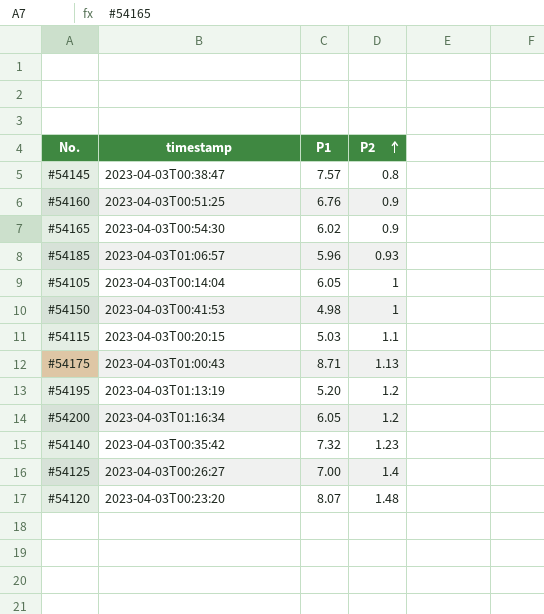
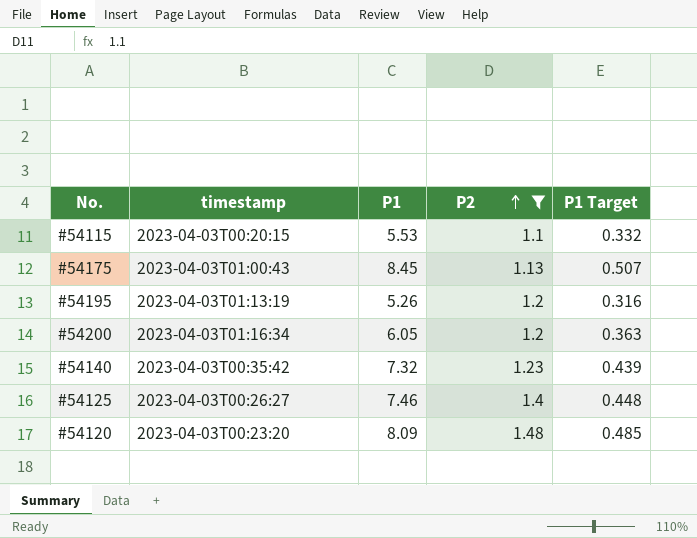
filter: none -> P2 >= 1.1
column P1 Target | formula: none -> [P1] * 0.06
#54115 | P1: 5.03 -> 5.53
#54175 | P1: 8.71 -> 8.45
#54195 | P1: 5.20 -> 5.26
#54125 | P1: 7.00 -> 7.46
#54120 | P1: 8.07 -> 8.09

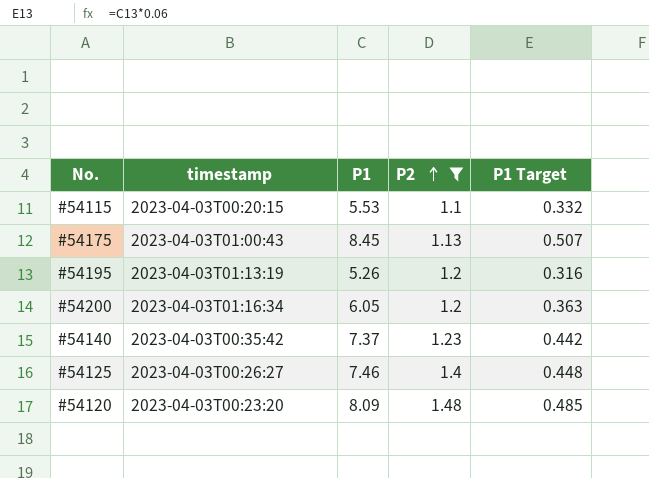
#54140 | P1: 7.32 -> 7.37
#54140 | P1 Target: 0.439 -> 0.442

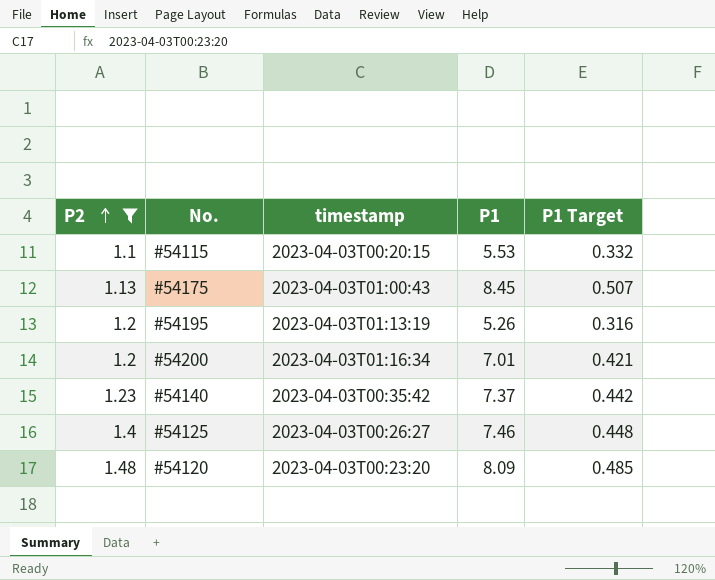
column P2 | position: 4 -> 1
#54200 | P1: 6.05 -> 7.01
#54200 | P1 Target: 0.363 -> 0.421

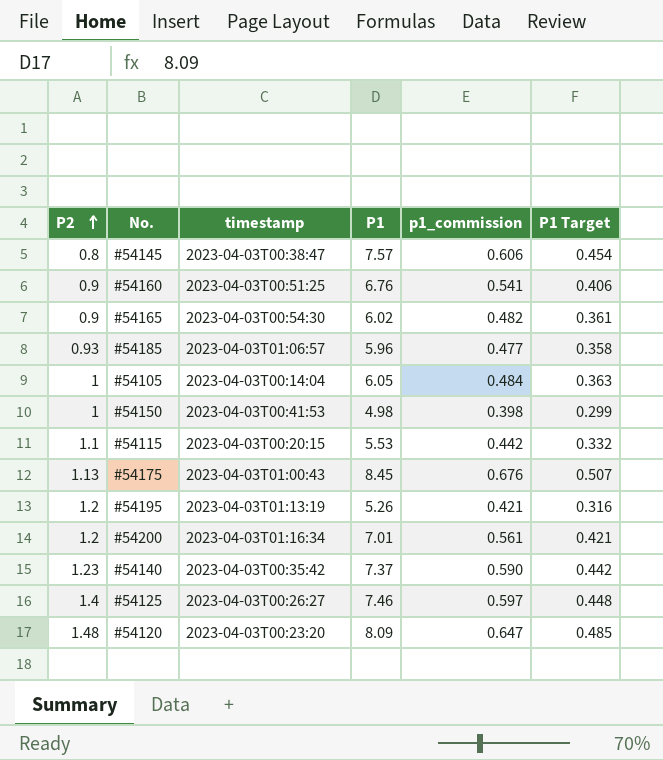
filter: P2 >= 1.1 -> none
column p1_commission | formula: none -> [P1] * 0.08

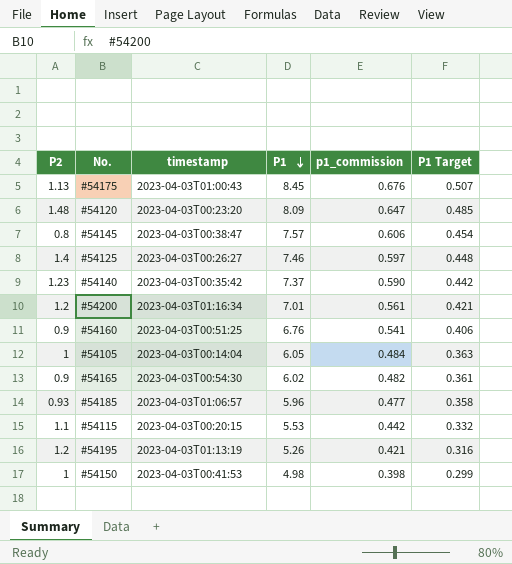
row order: P2 ascending -> P1 descending

